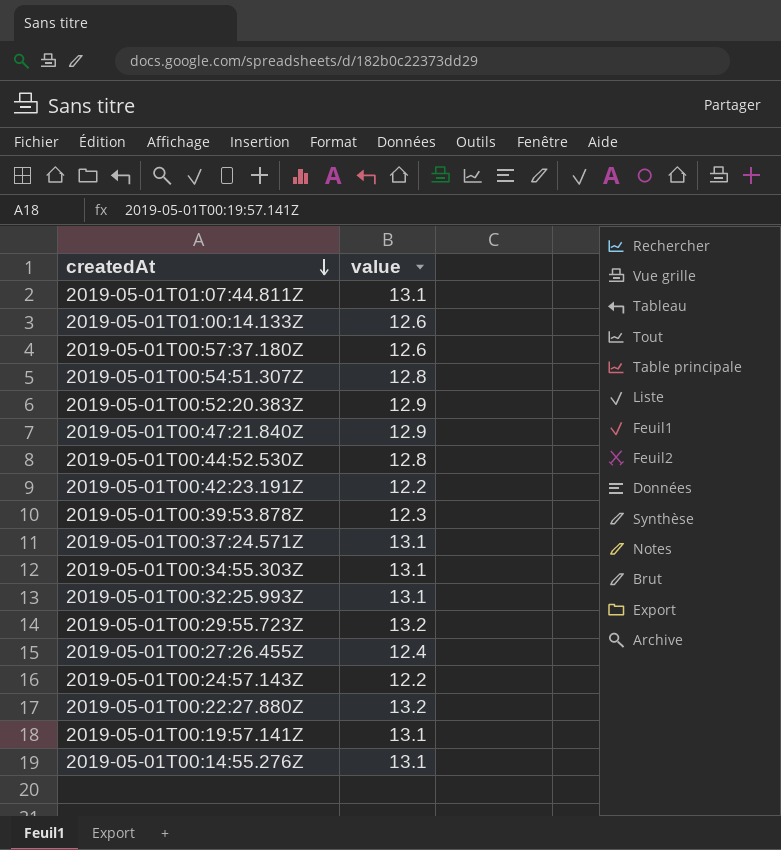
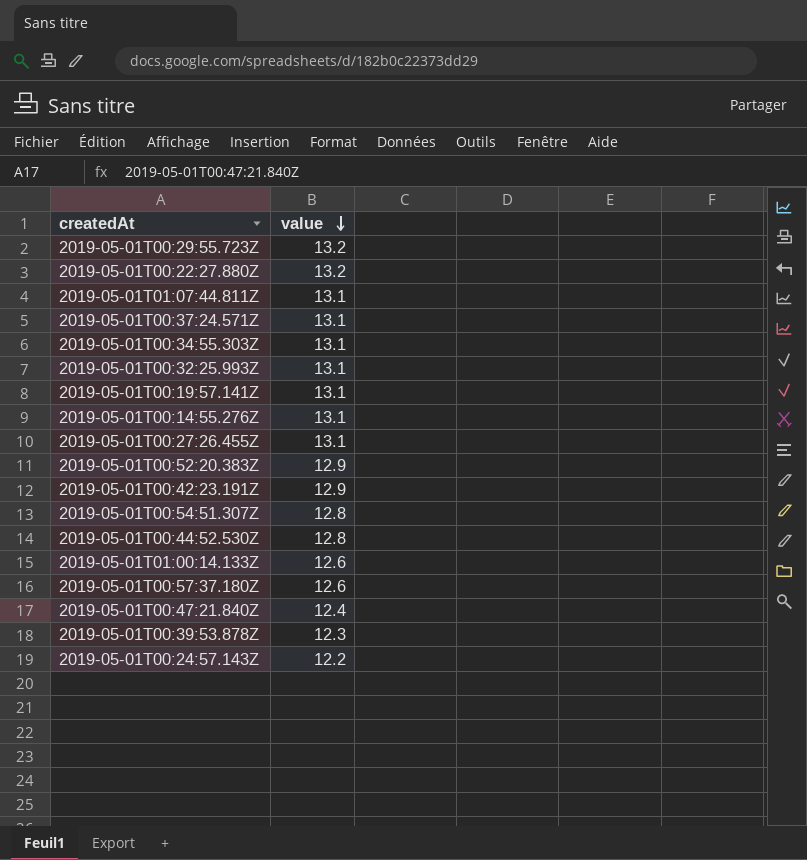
row order: createdAt descending -> value descending
2019-05-01T00:27:26.455Z | value: 12.4 -> 13.1
2019-05-01T00:42:23.191Z | value: 12.2 -> 12.9
2019-05-01T00:47:21.840Z | value: 12.9 -> 12.4

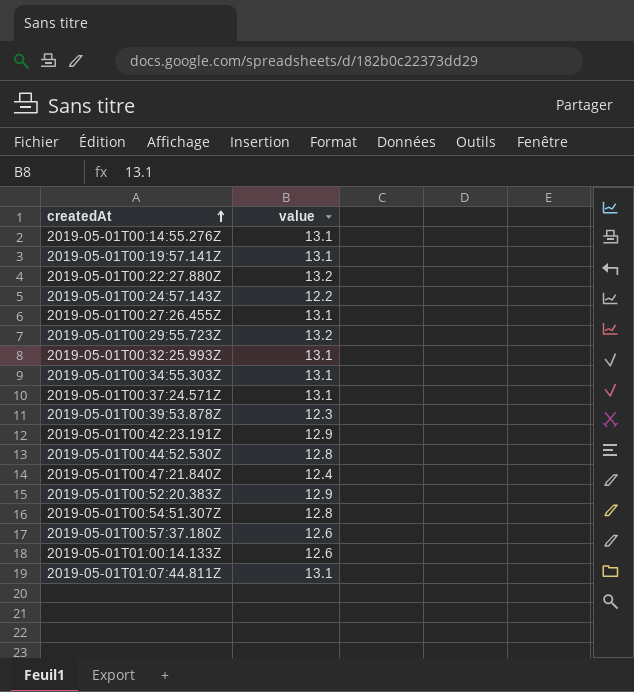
row order: value descending -> createdAt ascending

